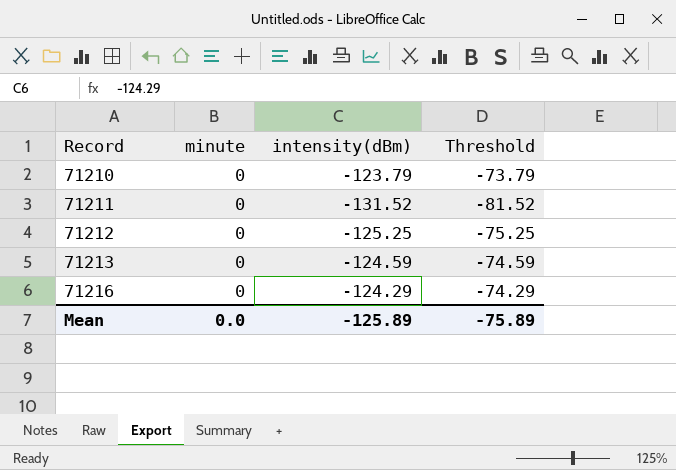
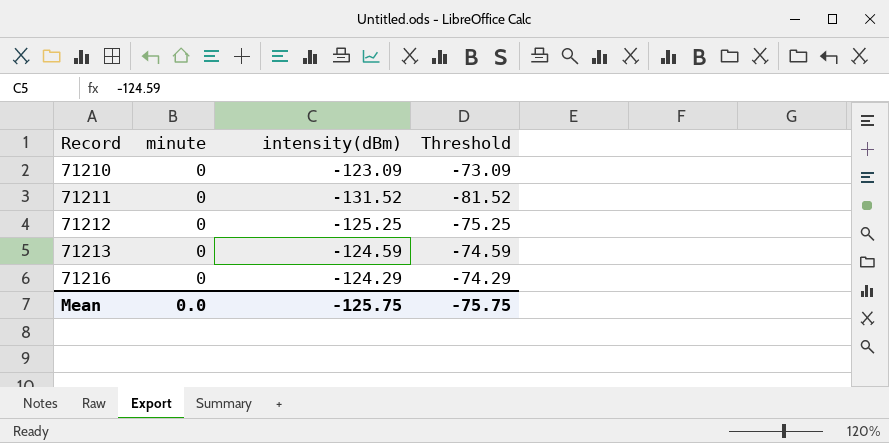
71210 | intensity(dBm): -123.79 -> -123.09
71210 | Threshold: -73.79 -> -73.09
Mean | intensity(dBm): -125.89 -> -125.75
Mean | Threshold: -75.89 -> -75.75

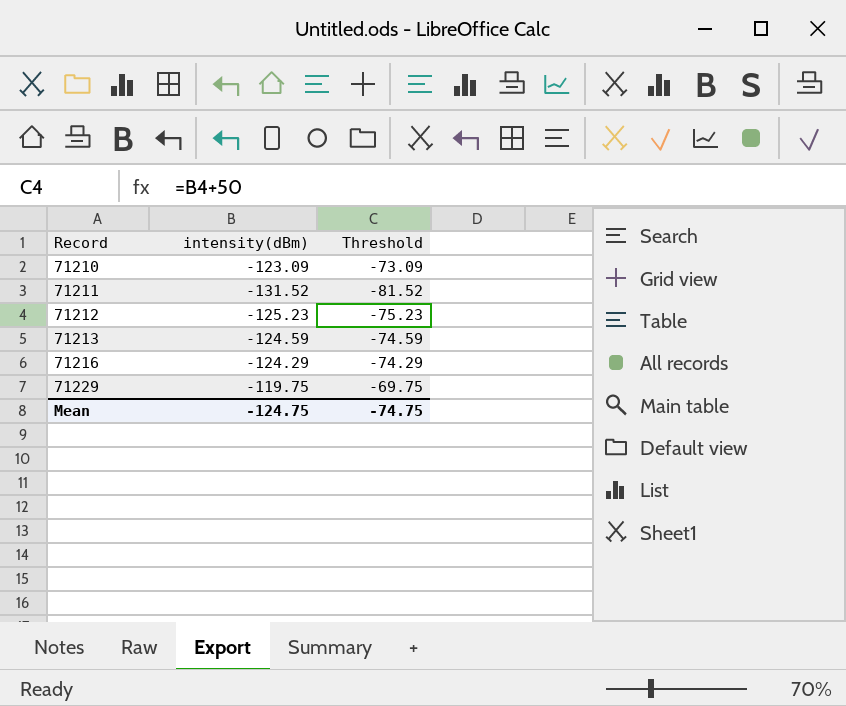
column minute | position: 2 -> none
71212 | intensity(dBm): -125.25 -> -125.23
71212 | Threshold: -75.25 -> -75.23
row 71229: none -> -119.75 | -69.75
Mean | intensity(dBm): -125.75 -> -124.75
Mean | Threshold: -75.75 -> -74.75

